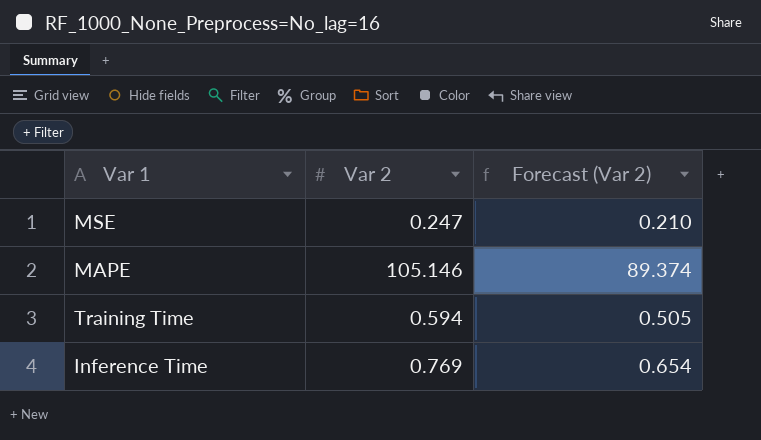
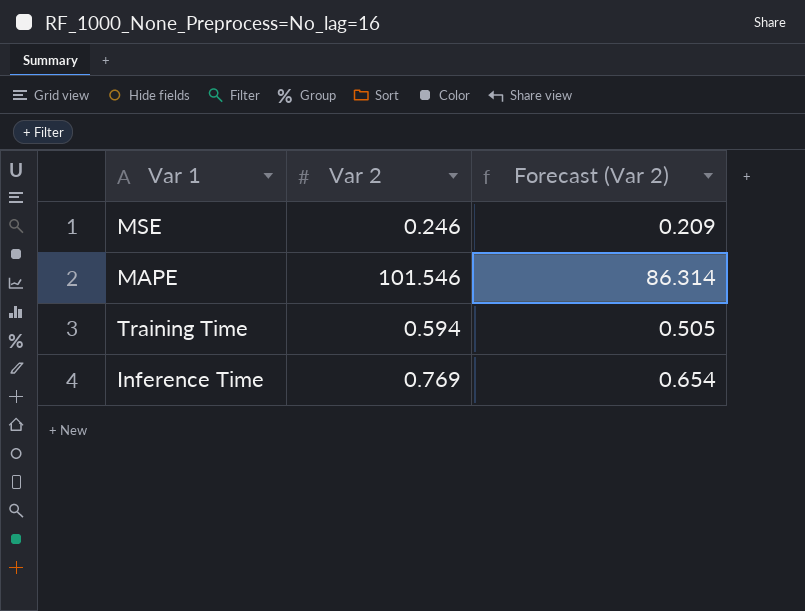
MSE | Var 2: 0.247 -> 0.246
MSE | Forecast (Var 2): 0.210 -> 0.209
MAPE | Var 2: 105.146 -> 101.546
MAPE | Forecast (Var 2): 89.374 -> 86.314

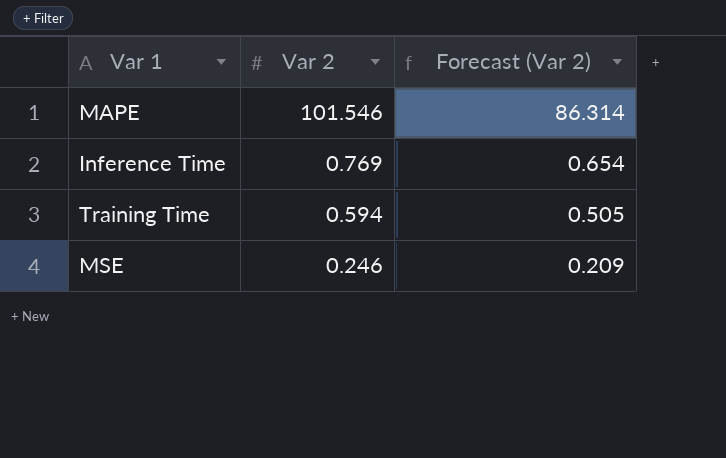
row order: none -> Var 2 descending

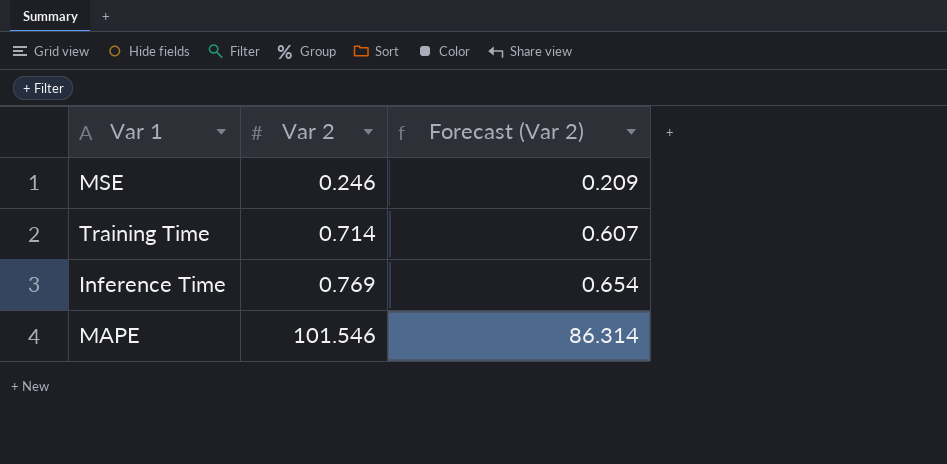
row order: Var 2 descending -> Var 2 ascending
Training Time | Var 2: 0.594 -> 0.714
Training Time | Forecast (Var 2): 0.505 -> 0.607

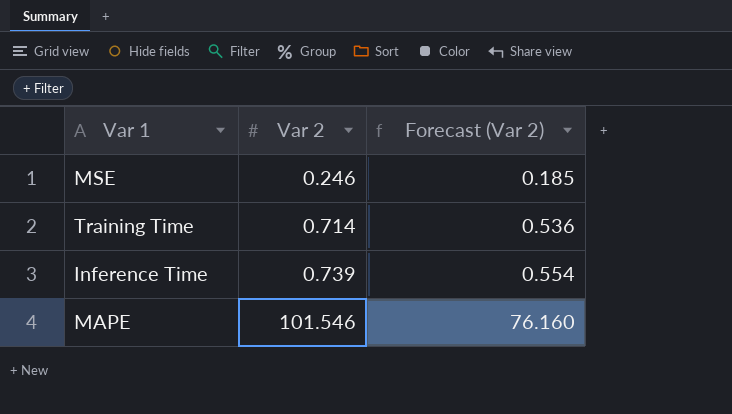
column Forecast (Var 2) | formula: [Var 2] * 0.85 -> [Var 2] * 0.75
Inference Time | Var 2: 0.769 -> 0.739

